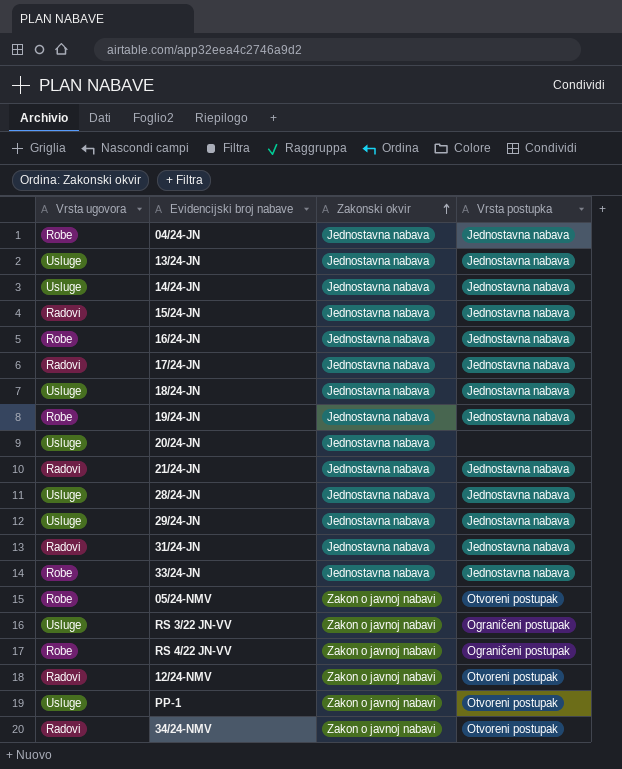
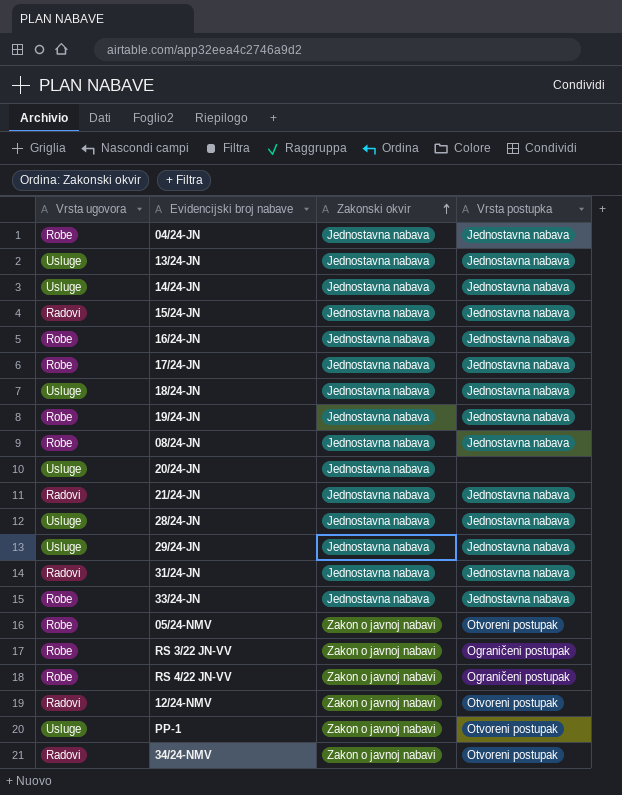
17/24-JN | Vrsta ugovora: Radovi -> Robe
row 08/24-JN: none -> Robe | Jednostavna nabava | Jednostavna nabava
RS 3/22 JN-VV | Vrsta ugovora: Usluge -> Robe

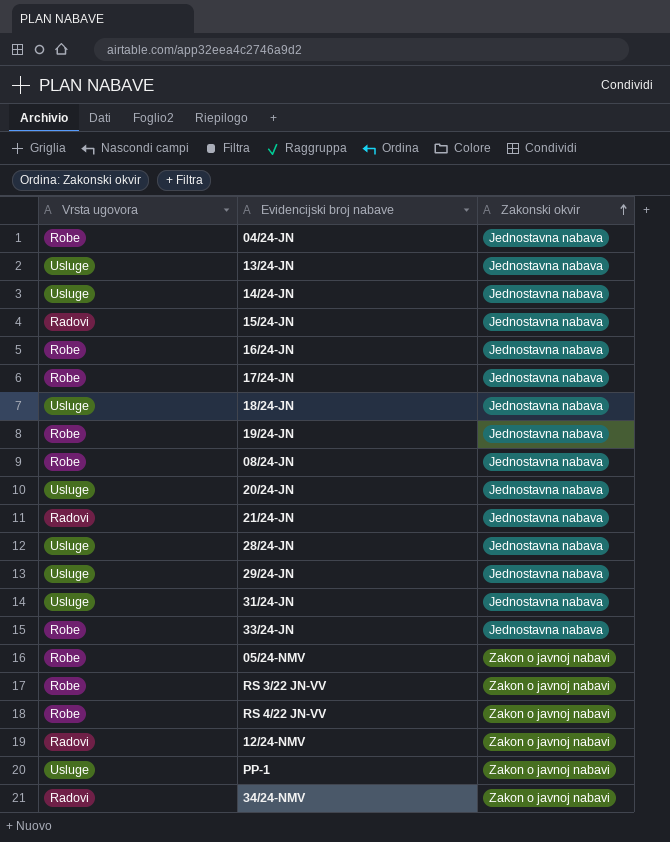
column Vrsta postupka | position: 4 -> none
31/24-JN | Vrsta ugovora: Radovi -> Usluge

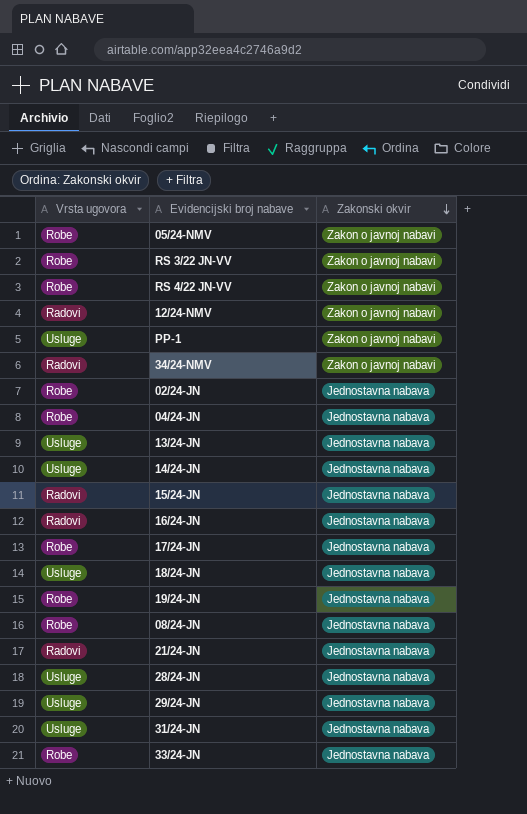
row order: Zakonski okvir ascending -> Zakonski okvir descending
row 20/24-JN: Usluge | Jednostavna nabava -> none
row 02/24-JN: none -> Robe | Jednostavna nabava
16/24-JN | Vrsta ugovora: Robe -> Radovi

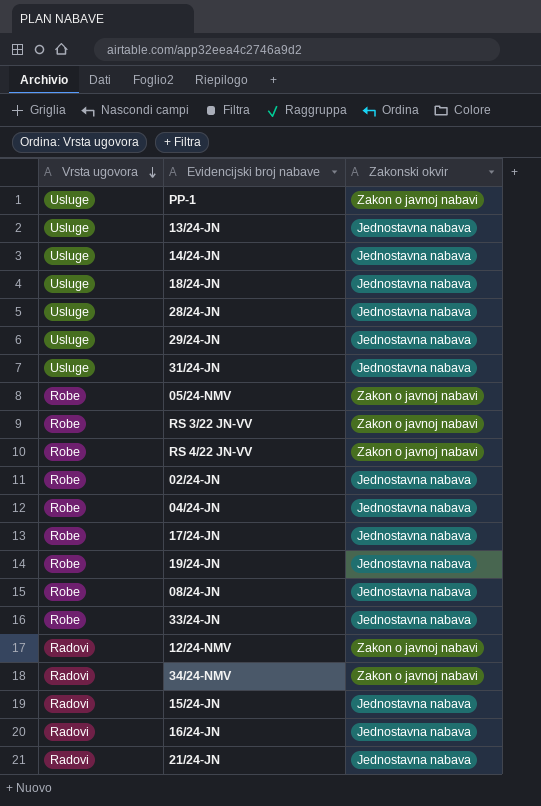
row order: Zakonski okvir descending -> Vrsta ugovora descending

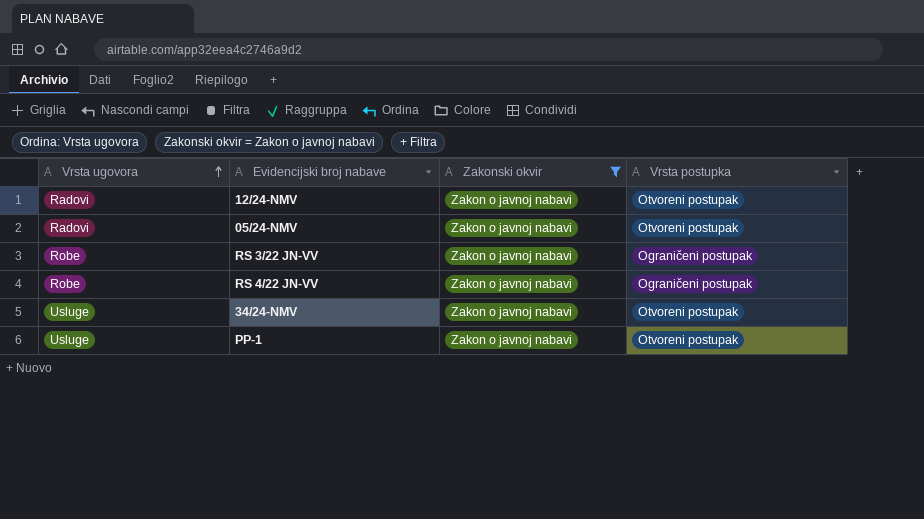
filter: none -> Zakonski okvir = Zakon o javnoj nabavi
row order: Vrsta ugovora descending -> Vrsta ugovora ascending
column Vrsta postupka | position: none -> 4
05/24-NMV | Vrsta ugovora: Robe -> Radovi
34/24-NMV | Vrsta ugovora: Radovi -> Usluge

